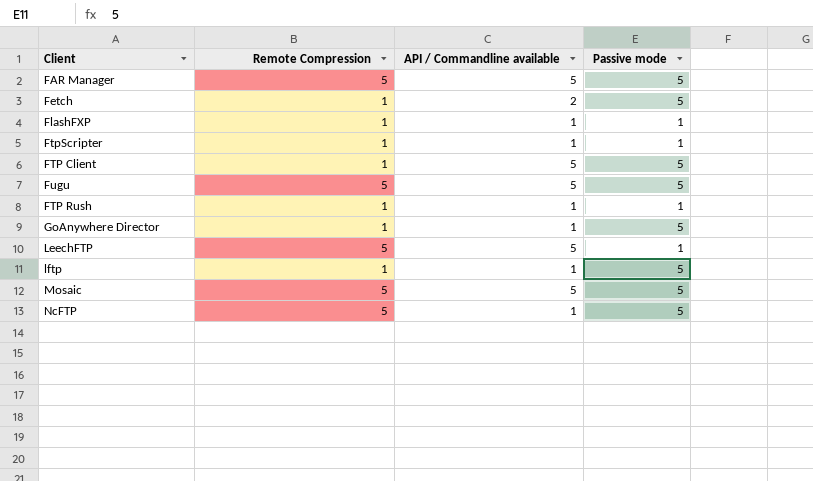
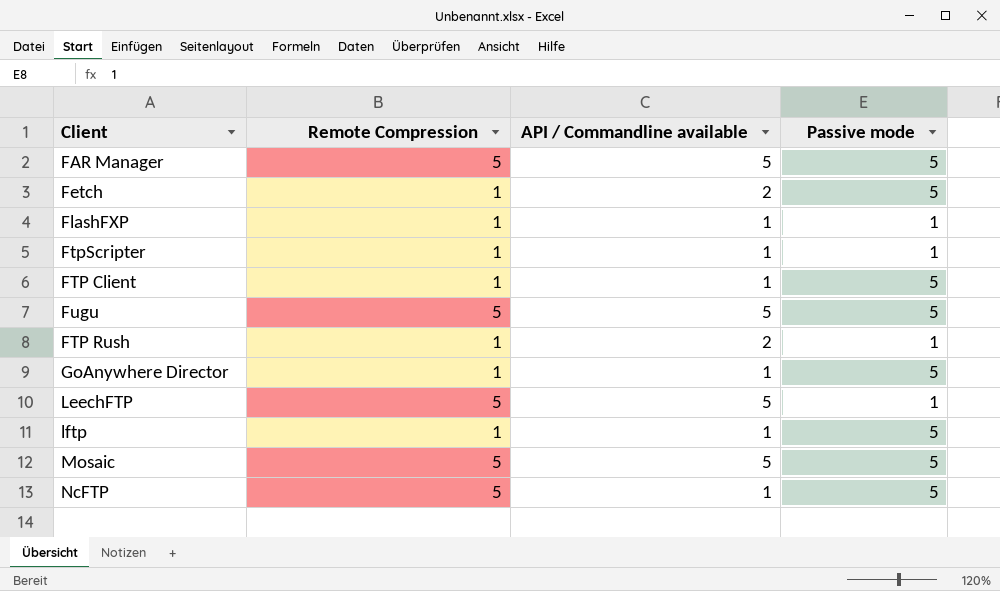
FTP Client | API / Commandline available: 5 -> 1
FTP Rush | API / Commandline available: 1 -> 2

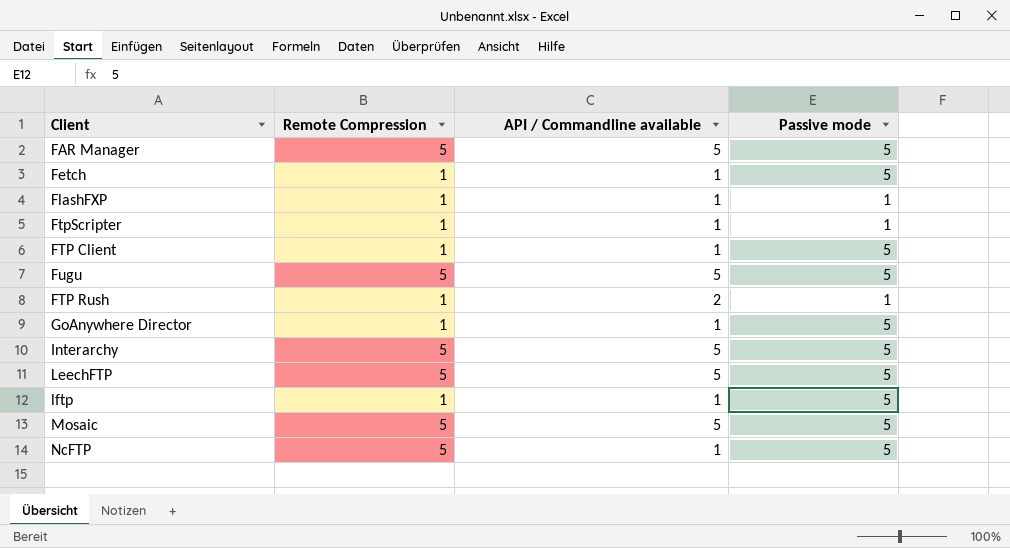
Fetch | API / Commandline available: 2 -> 1
row Interarchy: none -> 5 | 5 | 5
LeechFTP | Passive mode: 1 -> 5

